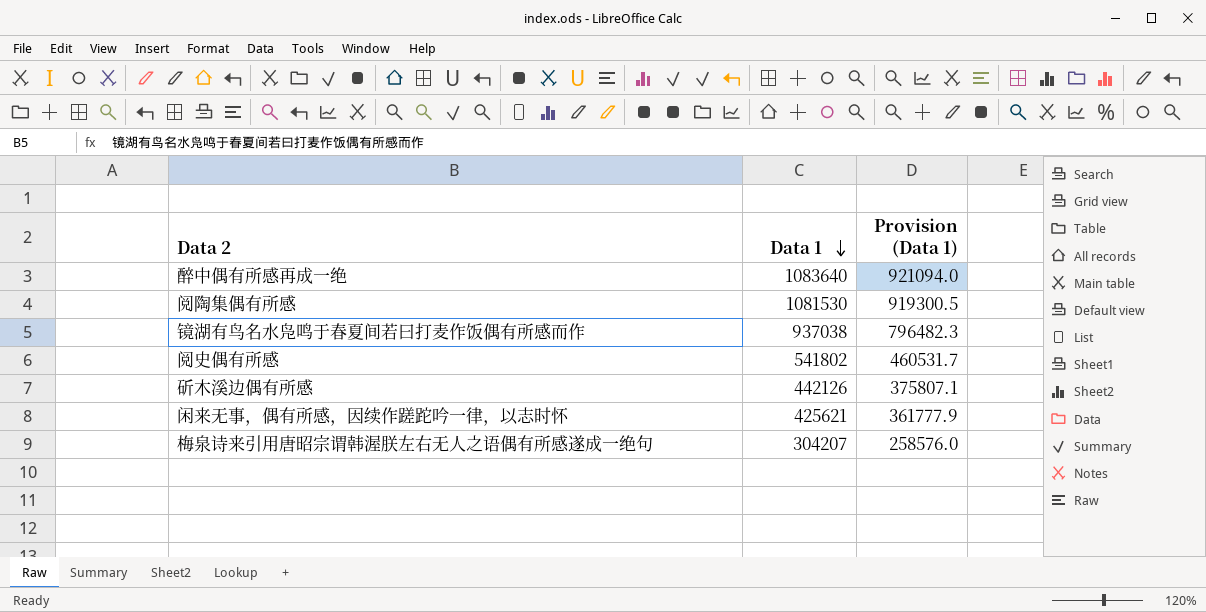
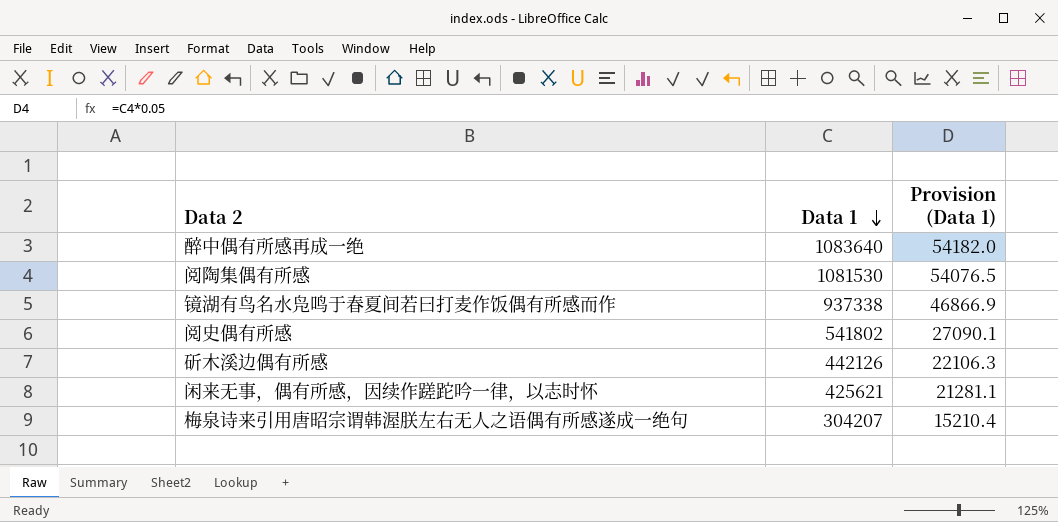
column Provision (Data 1) | formula: [Data 1] * 0.85 -> [Data 1] * 0.05
镜湖有鸟名水凫鸣于春夏间若曰打麦作饭偶有所感而作 | Data 1: 937038 -> 937338

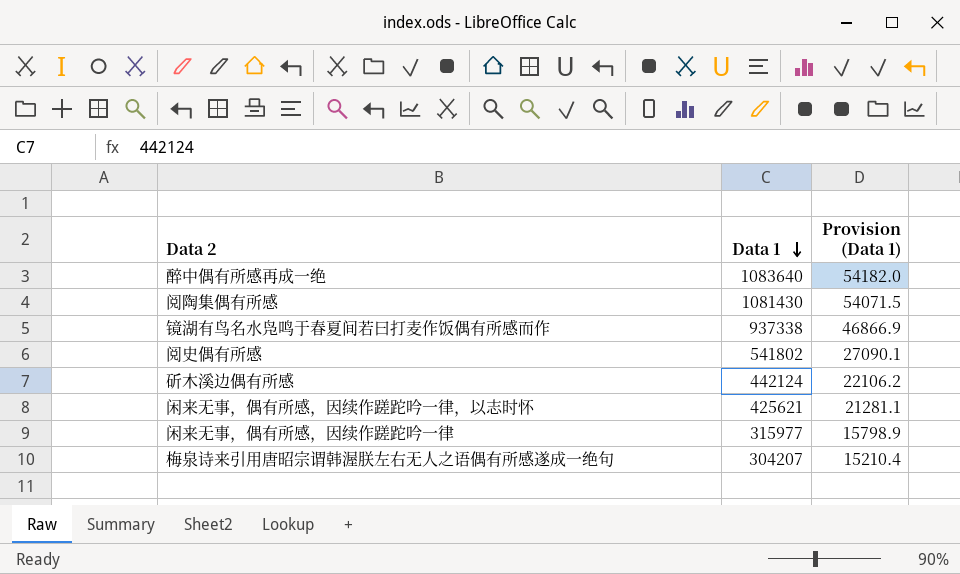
阅陶集偶有所感 | Data 1: 1081530 -> 1081430
阅陶集偶有所感 | Provision (Data 1): 54076.5 -> 54071.5
斫木溪边偶有所感 | Data 1: 442126 -> 442124
斫木溪边偶有所感 | Provision (Data 1): 22106.3 -> 22106.2
row 闲来无事，偶有所感，因续作蹉跎吟一律: none -> 315977 | 15798.9

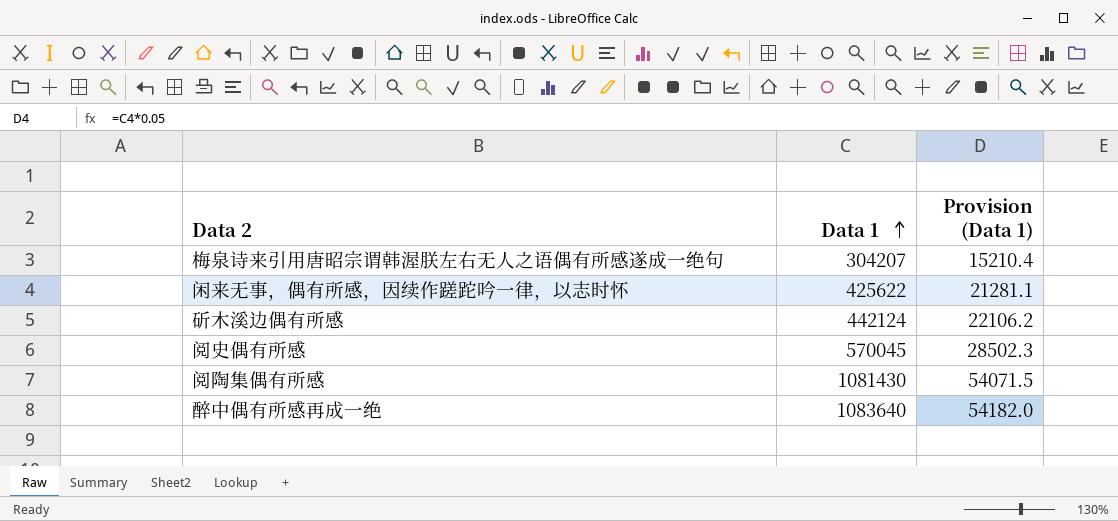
row order: Data 1 descending -> Data 1 ascending
row 镜湖有鸟名水凫鸣于春夏间若曰打麦作饭偶有所感而作: 937338 | 46866.9 -> none
row 闲来无事，偶有所感，因续作蹉跎吟一律: 315977 | 15798.9 -> none
闲来无事，偶有所感，因续作蹉跎吟一律，以志时怀 | Data 1: 425621 -> 425622
阅史偶有所感 | Data 1: 541802 -> 570045
阅史偶有所感 | Provision (Data 1): 27090.1 -> 28502.3

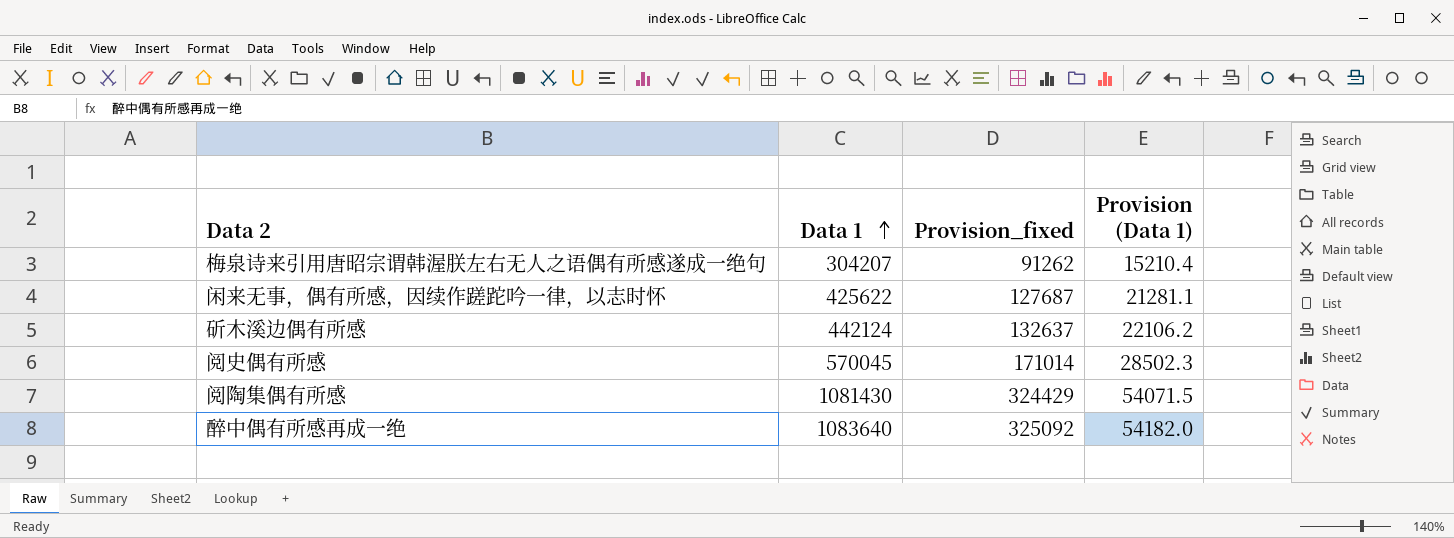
column Provision_fixed | formula: none -> [Data 1] * 0.3

